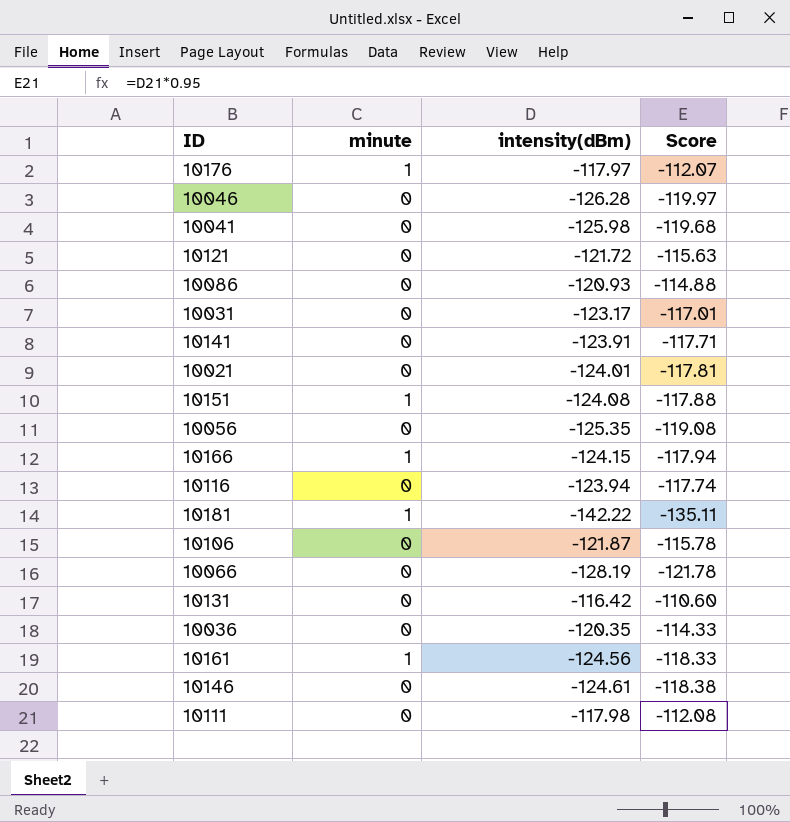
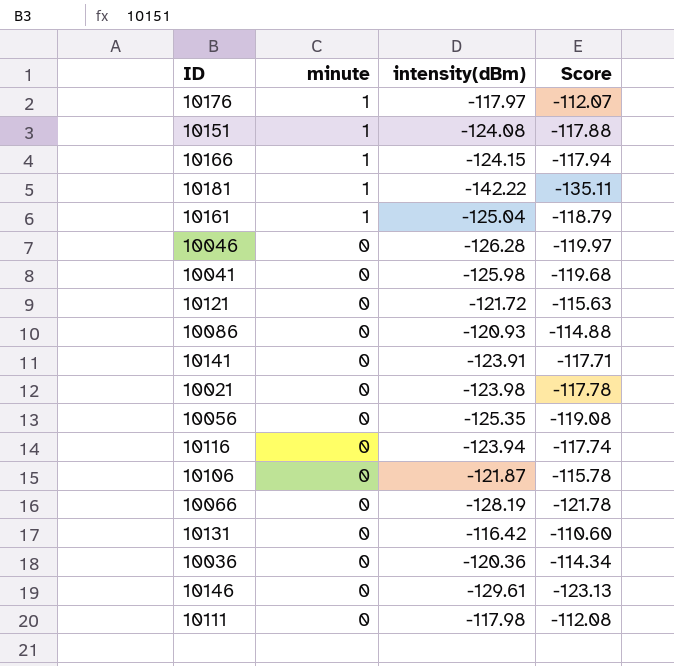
row order: none -> minute descending
row 10031: 0 | -123.17 | -117.01 -> none
10161 | intensity(dBm): -124.56 -> -125.04
10161 | Score: -118.33 -> -118.79
10021 | intensity(dBm): -124.01 -> -123.98
10021 | Score: -117.81 -> -117.78
10036 | intensity(dBm): -120.35 -> -120.36
10036 | Score: -114.33 -> -114.34
10146 | intensity(dBm): -124.61 -> -129.61
10146 | Score: -118.38 -> -123.13

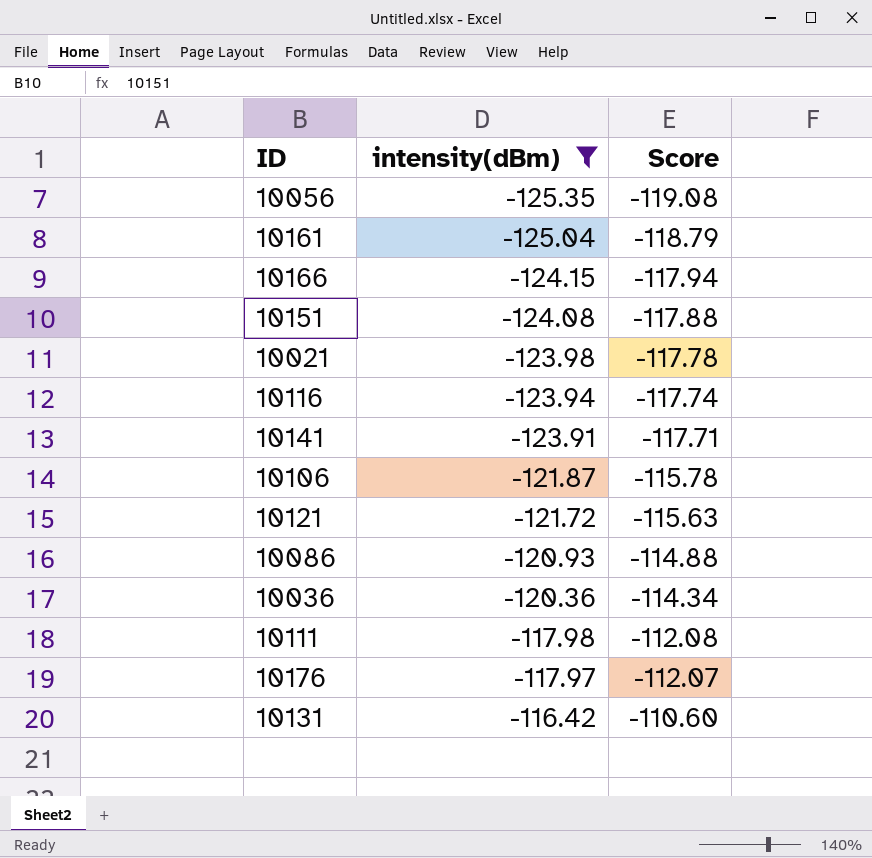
filter: none -> intensity(dBm) >= -125.35
row order: minute descending -> intensity(dBm) ascending
column minute | position: 2 -> none

